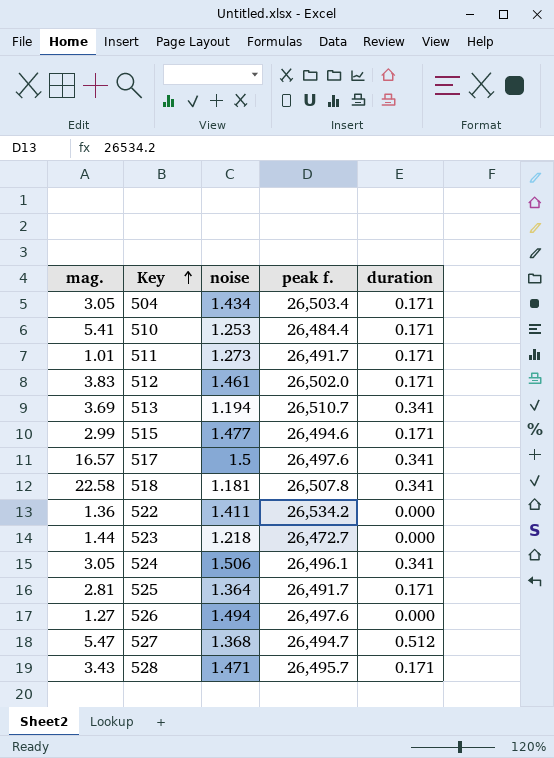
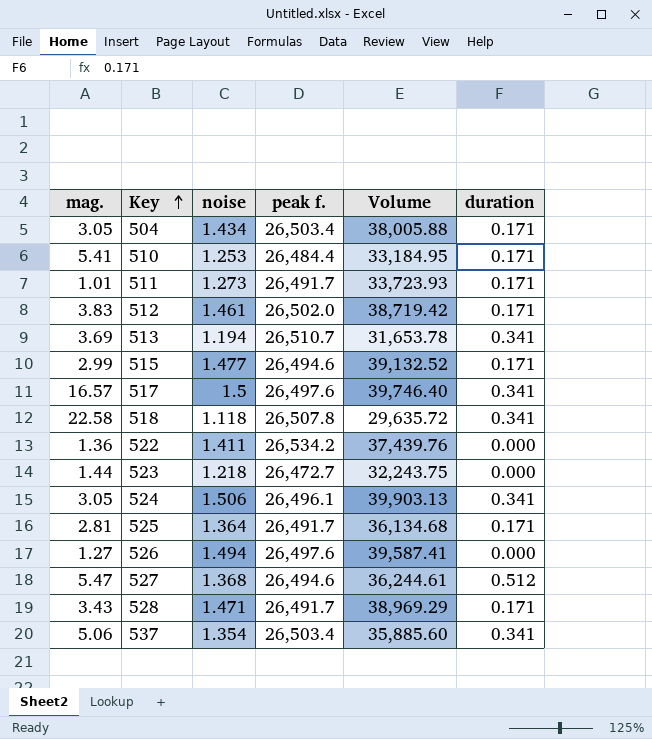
column Volume | formula: none -> [noise] * [peak f.]
518 | noise: 1.181 -> 1.118
527 | peak f.: 26,494.7 -> 26,494.6
528 | peak f.: 26,495.7 -> 26,491.7
row 537: none -> 5.06 | 1.354 | 26,503.4 | 35,885.60 | 0.341

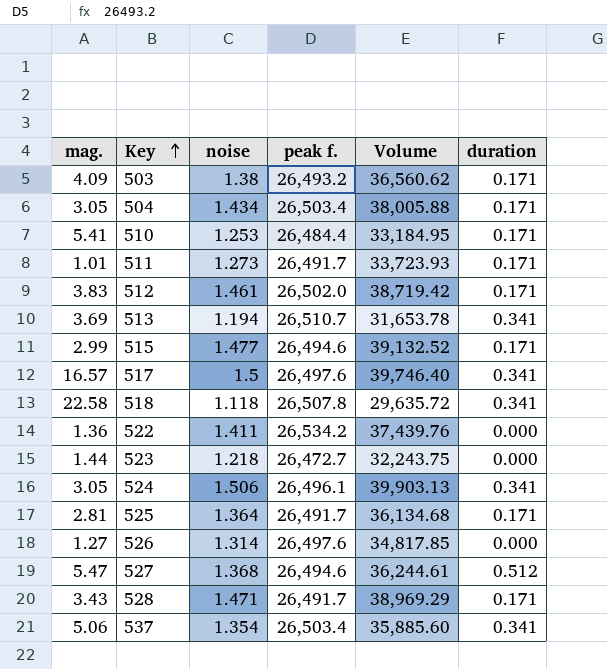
row 503: none -> 4.09 | 1.38 | 26,493.2 | 36,560.62 | 0.171
526 | noise: 1.494 -> 1.314
526 | Volume: 39,587.41 -> 34,817.85

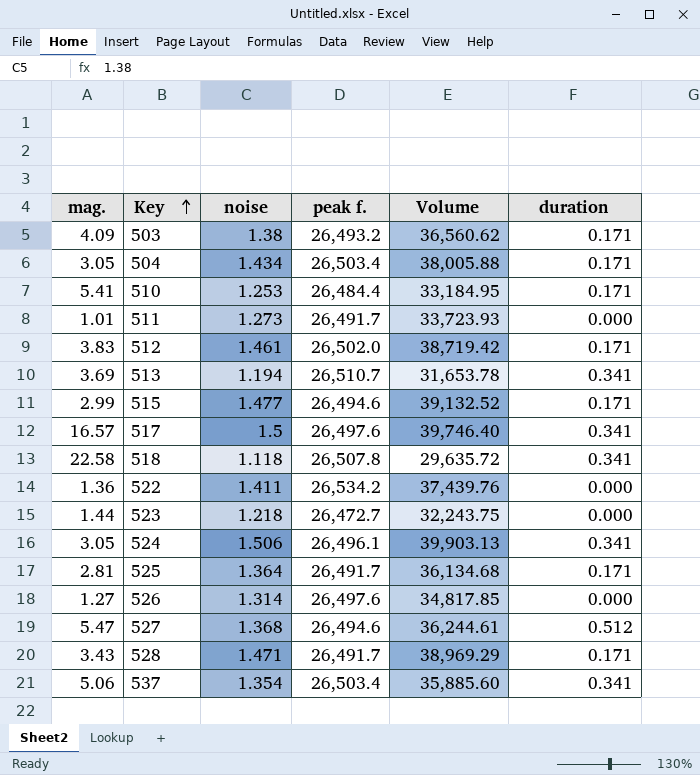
511 | duration: 0.171 -> 0.000

